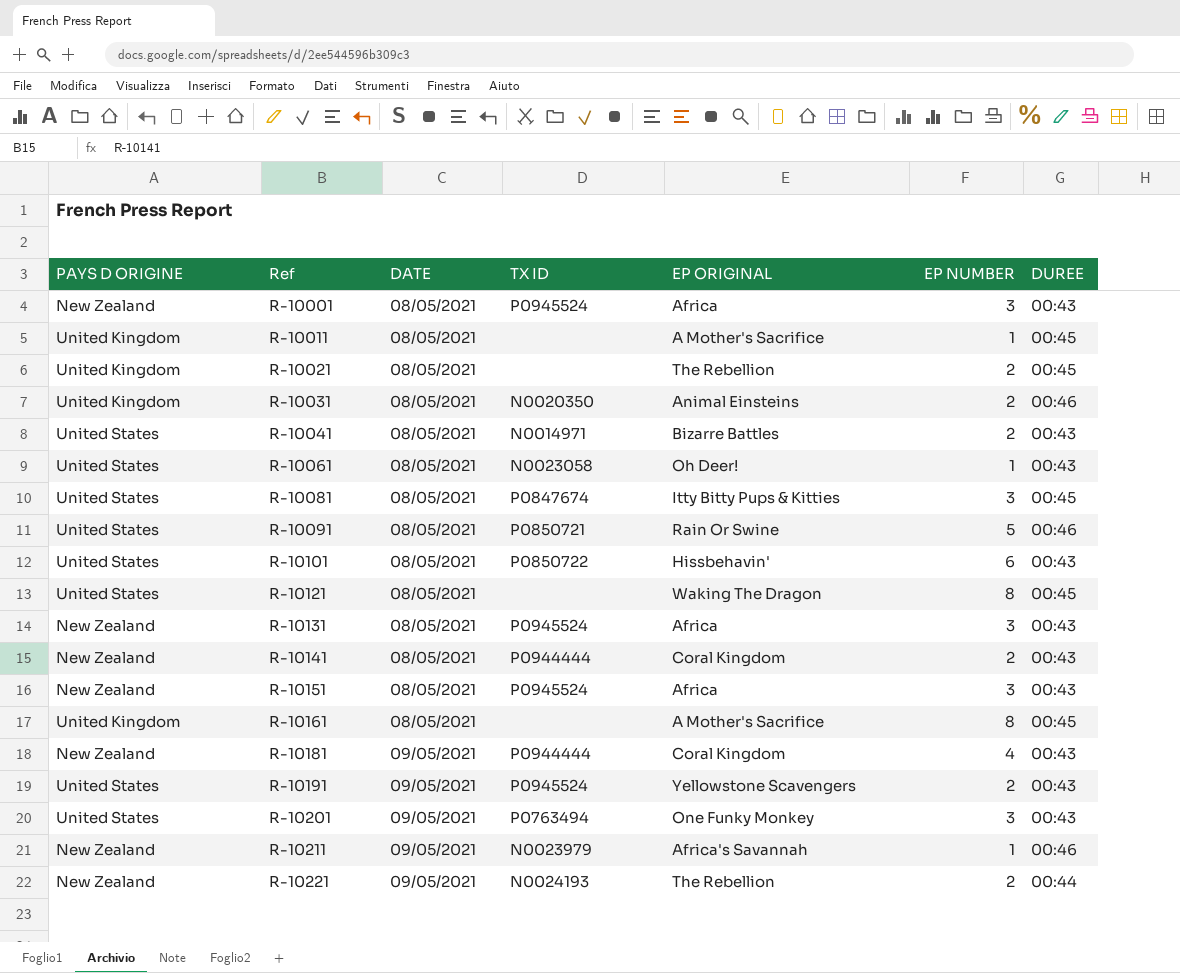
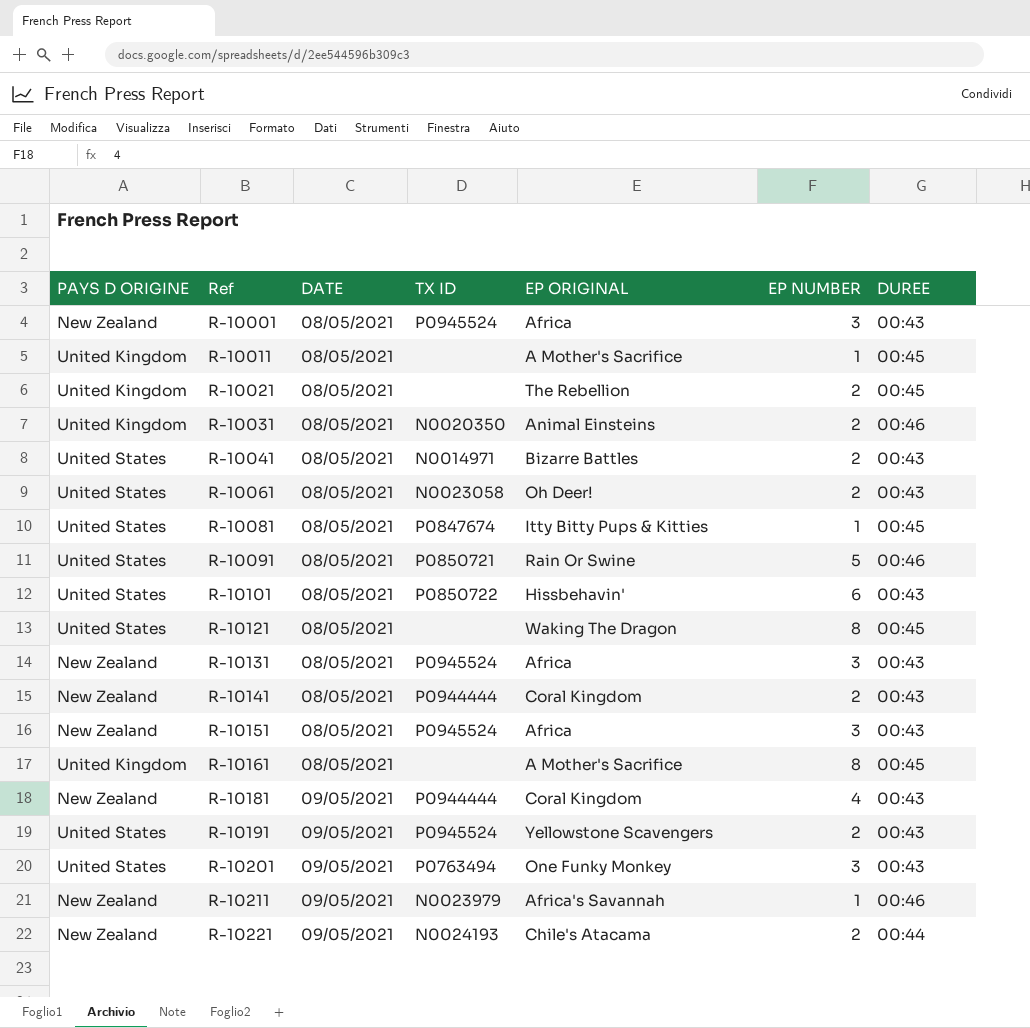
R-10061 | EP NUMBER: 1 -> 2
R-10081 | EP NUMBER: 3 -> 1
R-10221 | EP ORIGINAL: The Rebellion -> Chile's Atacama

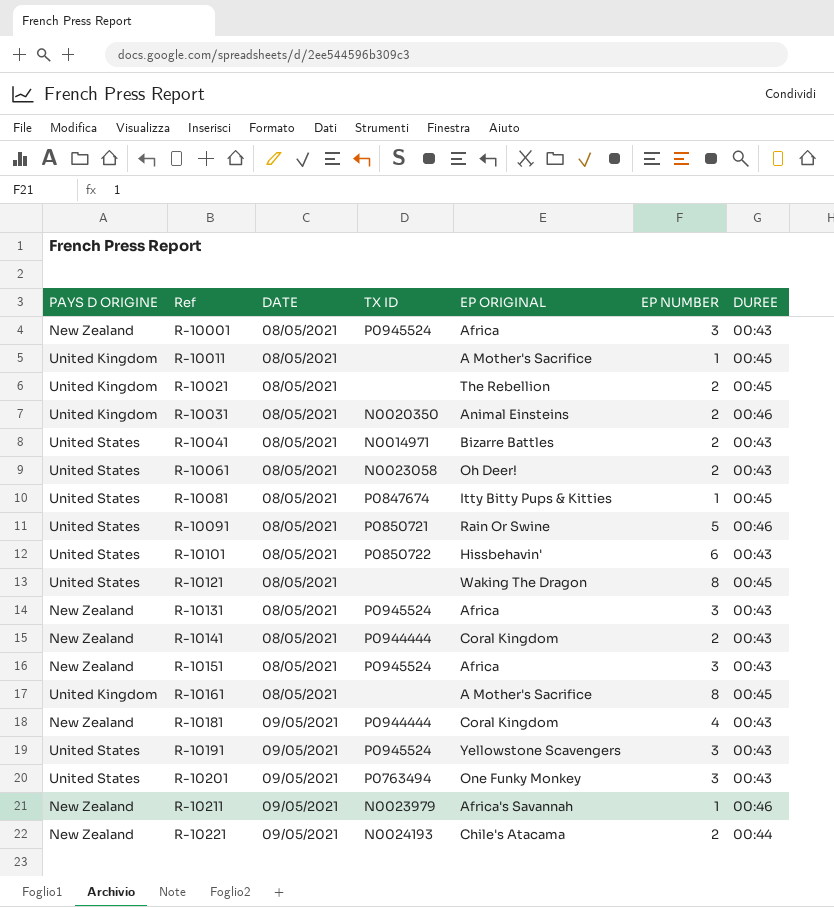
R-10191 | EP NUMBER: 2 -> 3

